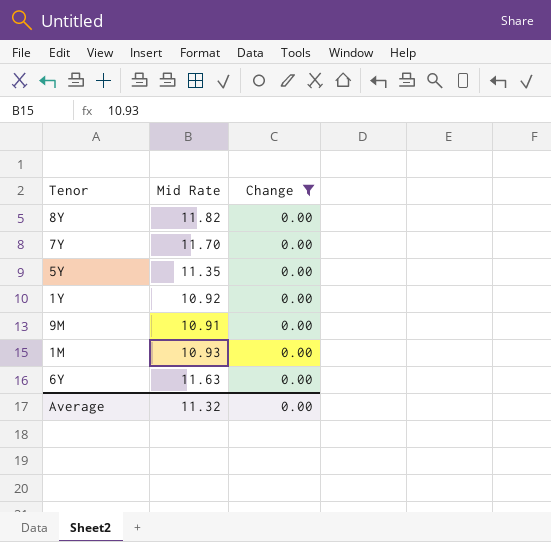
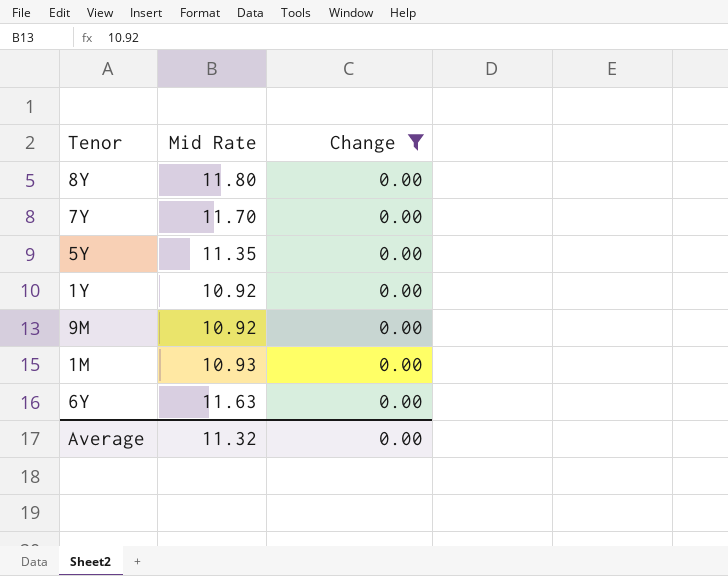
8Y | Mid Rate: 11.82 -> 11.80
9M | Mid Rate: 10.91 -> 10.92

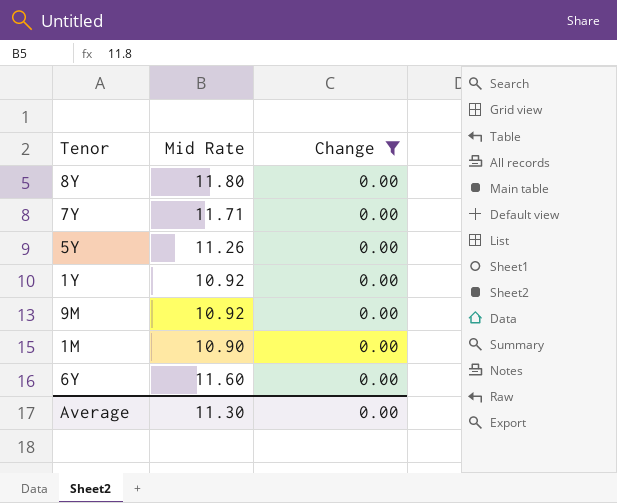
7Y | Mid Rate: 11.70 -> 11.71
5Y | Mid Rate: 11.35 -> 11.26
1M | Mid Rate: 10.93 -> 10.90
6Y | Mid Rate: 11.63 -> 11.60
Average | Mid Rate: 11.32 -> 11.30

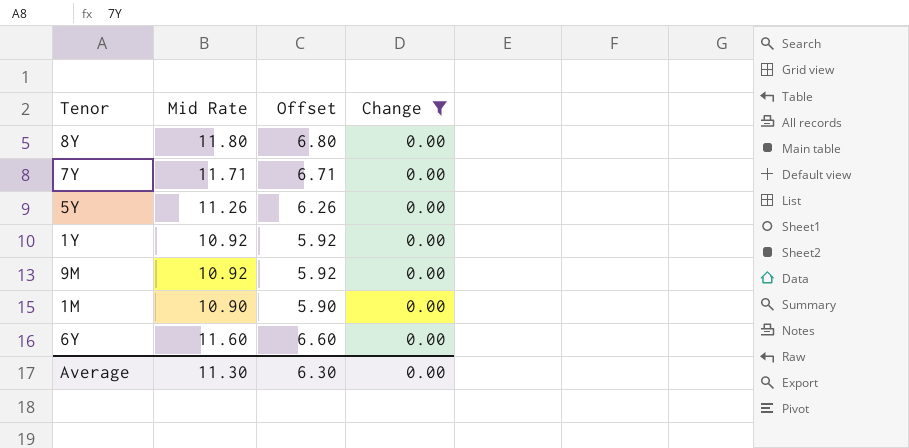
column Offset | formula: none -> [Mid Rate] - 5

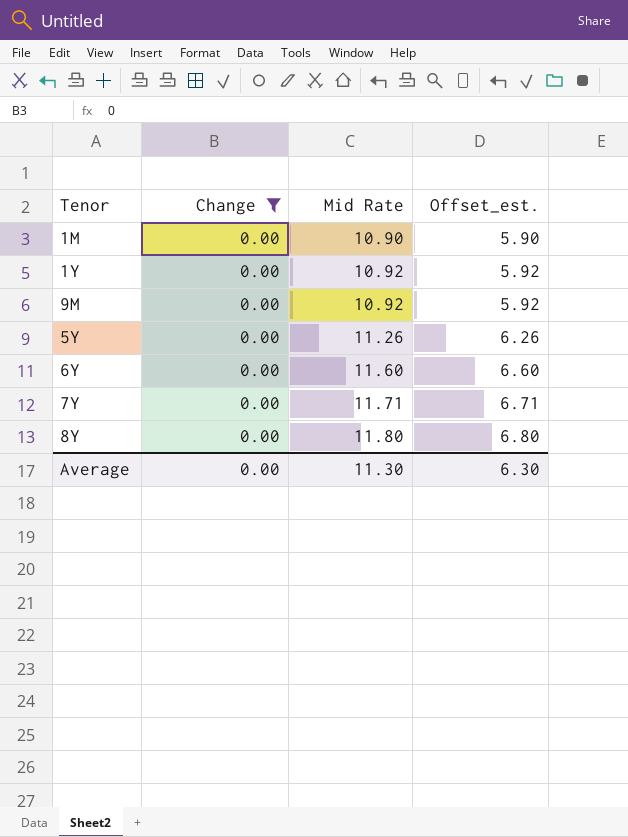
row order: none -> Mid Rate ascending
column Change | position: 4 -> 2
column name: Offset -> Offset_est.

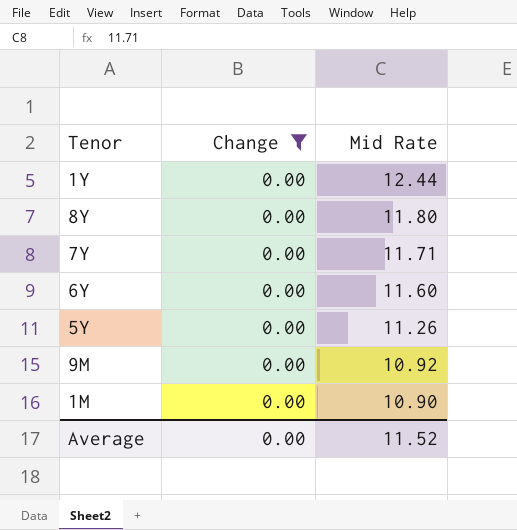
row order: Mid Rate ascending -> Mid Rate descending
column Offset_est. | formula: [Mid Rate] - 5 -> none
1Y | Mid Rate: 10.92 -> 12.44
Average | Mid Rate: 11.30 -> 11.52

